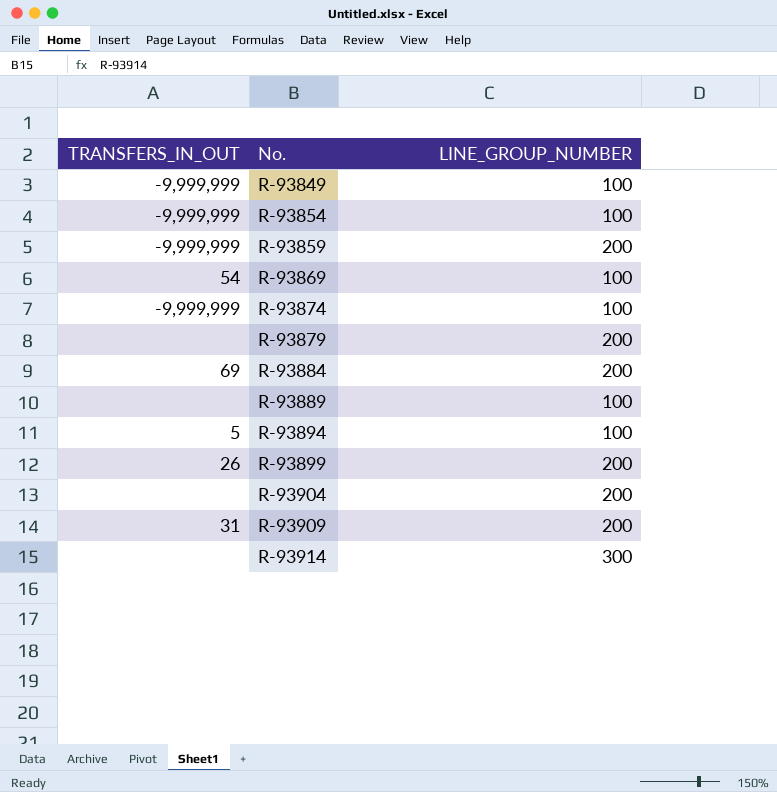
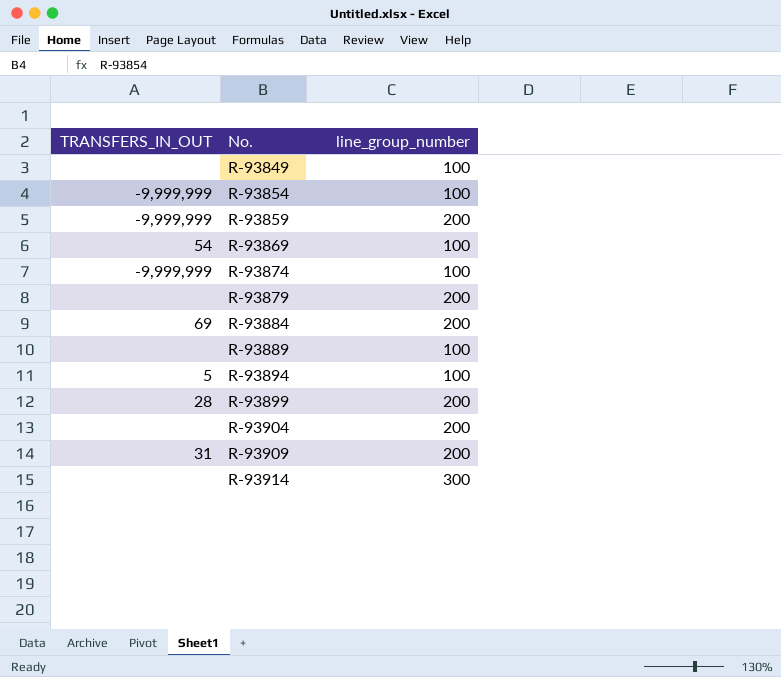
column name: LINE_GROUP_NUMBER -> line_group_number
R-93849 | TRANSFERS_IN_OUT: -9,999,999 -> none
R-93899 | TRANSFERS_IN_OUT: 26 -> 28

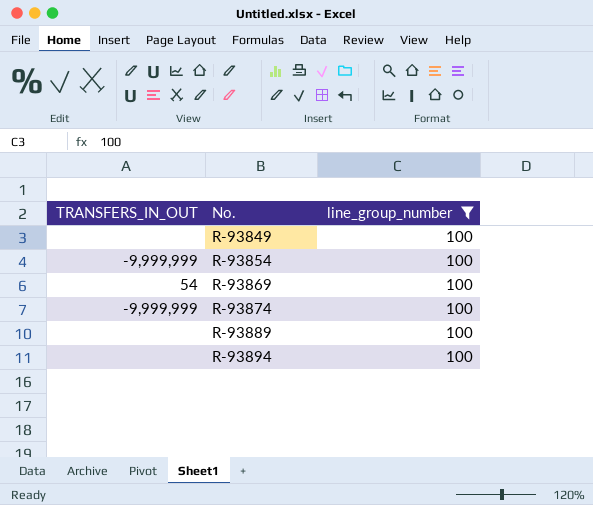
filter: none -> line_group_number = 100
R-93894 | TRANSFERS_IN_OUT: 5 -> none

